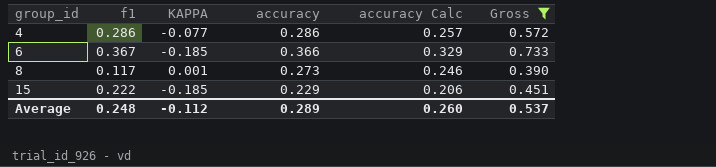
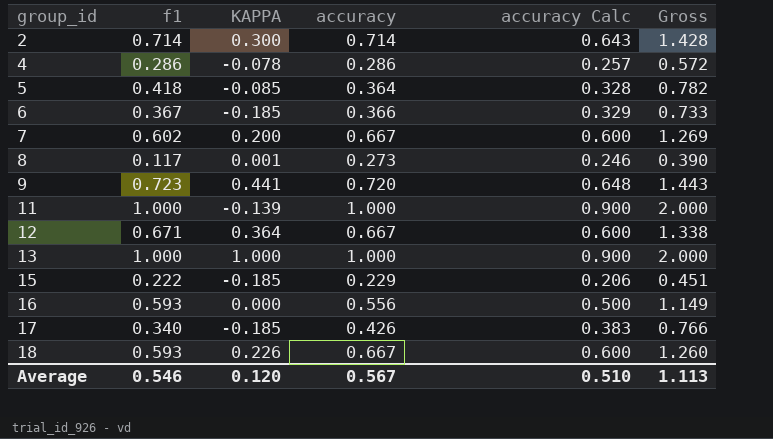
filter: Gross <= 0.733 -> none
4 | KAPPA: -0.077 -> -0.078
Average | f1: 0.248 -> 0.546
Average | KAPPA: -0.112 -> 0.120
Average | accuracy: 0.289 -> 0.567
Average | accuracy Calc: 0.260 -> 0.510
Average | Gross: 0.537 -> 1.113

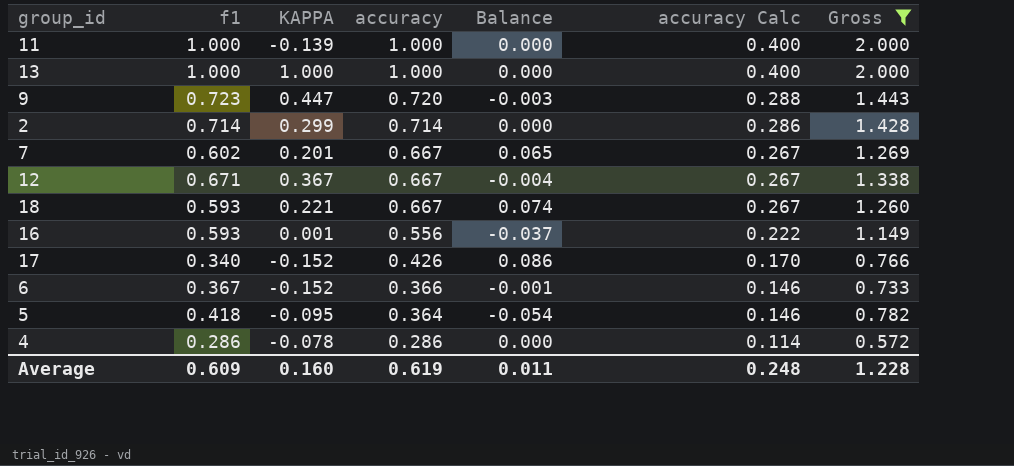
filter: none -> Gross >= 0.572
row order: group_id ascending -> accuracy descending
column Balance | formula: none -> [accuracy] - [f1]
column accuracy Calc | formula: [accuracy] * 0.9 -> [accuracy] * 0.4
9 | KAPPA: 0.441 -> 0.447
2 | KAPPA: 0.300 -> 0.299
7 | KAPPA: 0.200 -> 0.201
12 | KAPPA: 0.364 -> 0.367
18 | KAPPA: 0.226 -> 0.221
16 | KAPPA: 0.000 -> 0.001
17 | KAPPA: -0.185 -> -0.152
6 | KAPPA: -0.185 -> -0.152
5 | KAPPA: -0.085 -> -0.095
Average | f1: 0.546 -> 0.609
Average | KAPPA: 0.120 -> 0.160
Average | accuracy: 0.567 -> 0.619
Average | accuracy Calc: 0.510 -> 0.248
Average | Gross: 1.113 -> 1.228

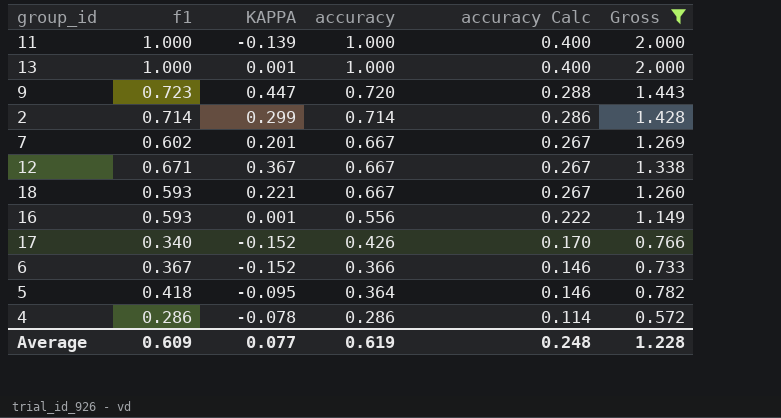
column Balance | formula: [accuracy] - [f1] -> none
13 | KAPPA: 1.000 -> 0.001
Average | KAPPA: 0.160 -> 0.077

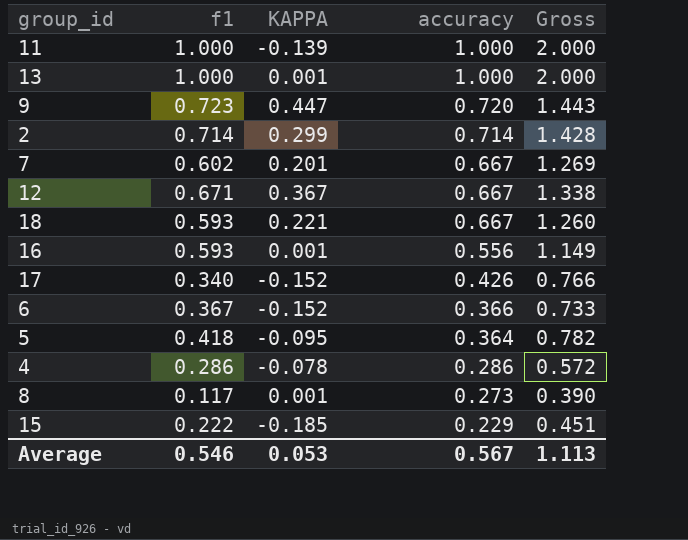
filter: Gross >= 0.572 -> none
column accuracy Calc | formula: [accuracy] * 0.4 -> none
Average | f1: 0.609 -> 0.546
Average | KAPPA: 0.077 -> 0.053
Average | accuracy: 0.619 -> 0.567
Average | Gross: 1.228 -> 1.113

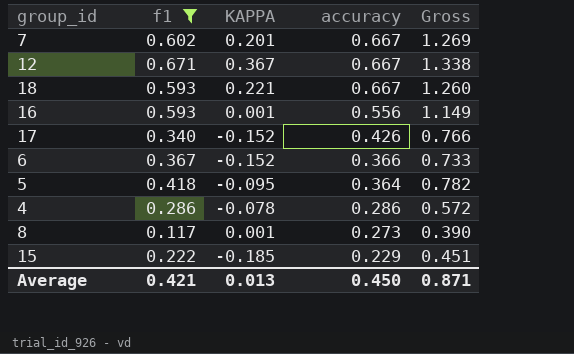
filter: none -> f1 <= 0.671
Average | f1: 0.546 -> 0.421
Average | KAPPA: 0.053 -> 0.013
Average | accuracy: 0.567 -> 0.450
Average | Gross: 1.113 -> 0.871

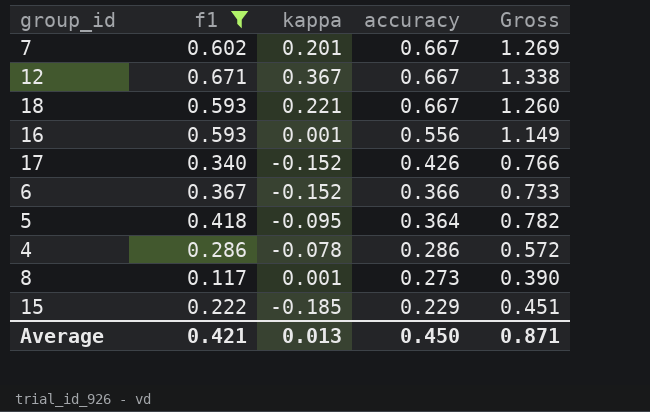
column name: KAPPA -> kappa

